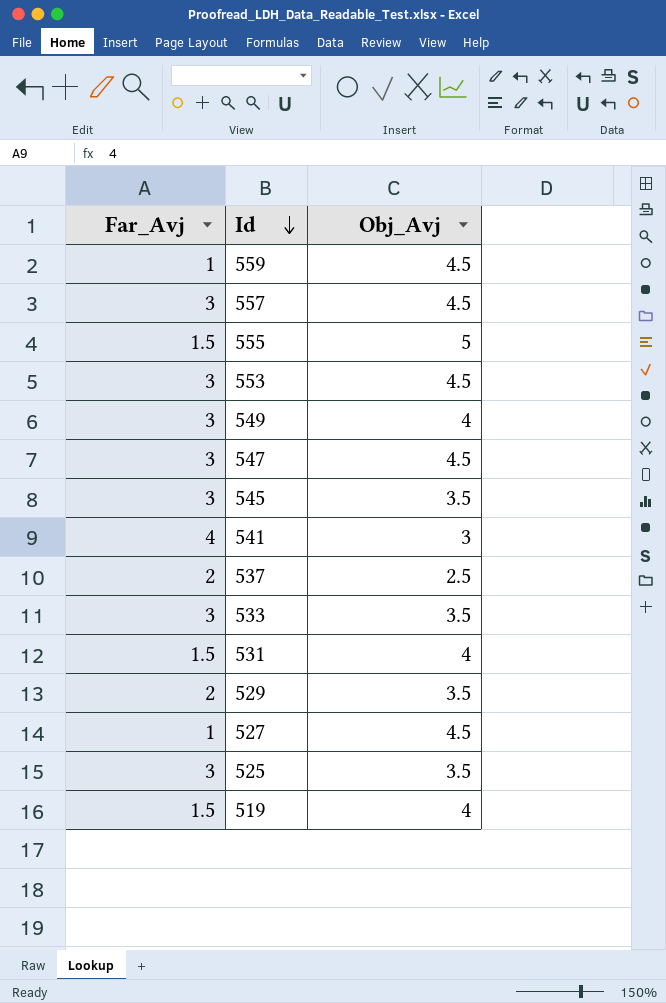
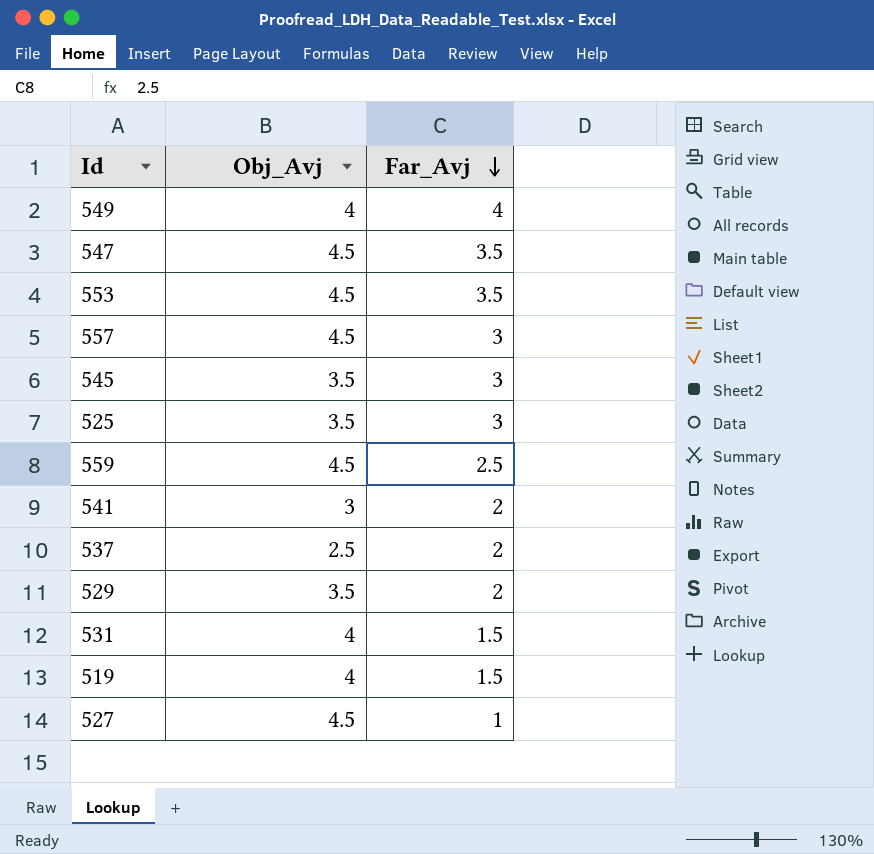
row order: Id descending -> Far_Avj descending
column Far_Avj | position: 1 -> 3
row 555: 1.5 | 5 -> none
row 533: 3 | 3.5 -> none
549 | Far_Avj: 3 -> 4
547 | Far_Avj: 3 -> 3.5
553 | Far_Avj: 3 -> 3.5
559 | Far_Avj: 1 -> 2.5
541 | Far_Avj: 4 -> 2

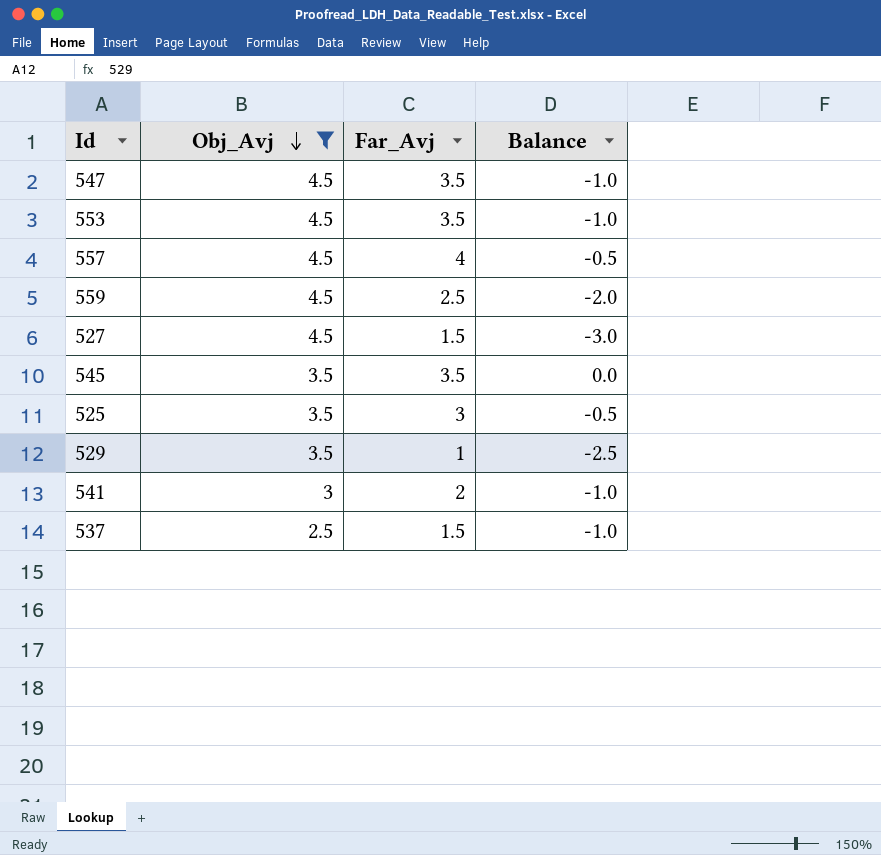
filter: none -> Obj_Avj != 4
row order: Far_Avj descending -> Obj_Avj descending
column Balance | formula: none -> [Far_Avj] - [Obj_Avj]
557 | Far_Avj: 3 -> 4
527 | Far_Avj: 1 -> 1.5
545 | Far_Avj: 3 -> 3.5
529 | Far_Avj: 2 -> 1
537 | Far_Avj: 2 -> 1.5

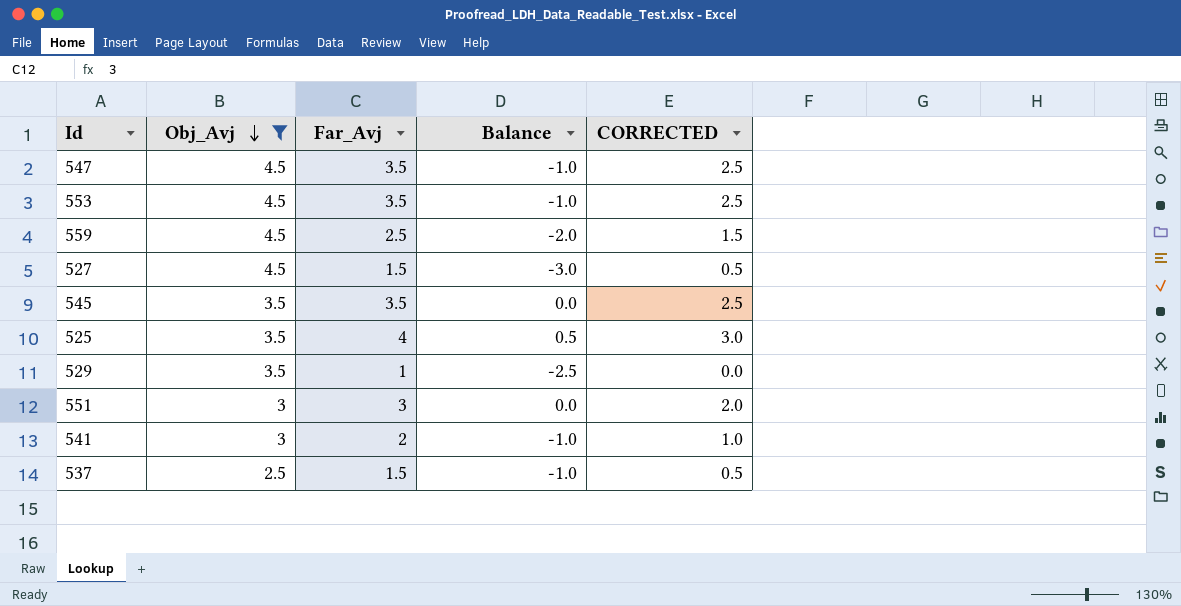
column CORRECTED | formula: none -> [Far_Avj] - 1
row 557: 4.5 | 4 | -0.5 -> none
525 | Far_Avj: 3 -> 4
525 | Balance: -0.5 -> 0.5
row 551: none -> 3 | 3 | 0.0 | 2.0

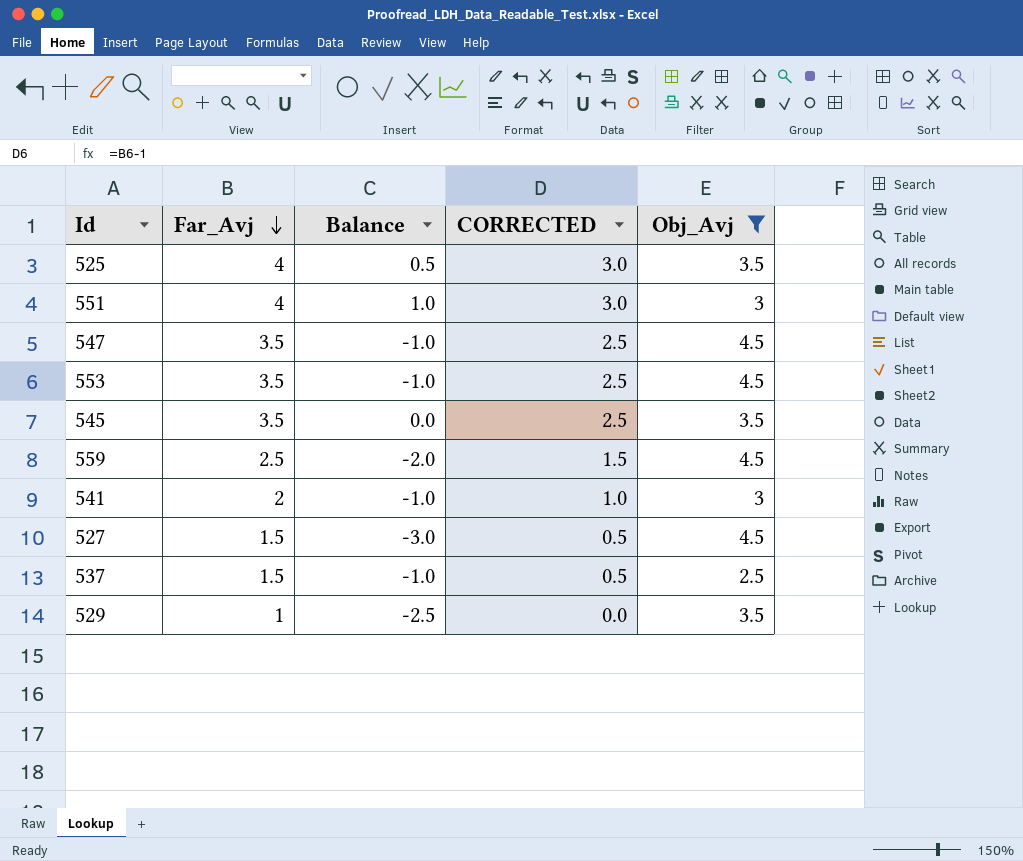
row order: Obj_Avj descending -> Far_Avj descending
column Obj_Avj | position: 2 -> 5
551 | Far_Avj: 3 -> 4
551 | Balance: 0.0 -> 1.0
551 | CORRECTED: 2.0 -> 3.0

